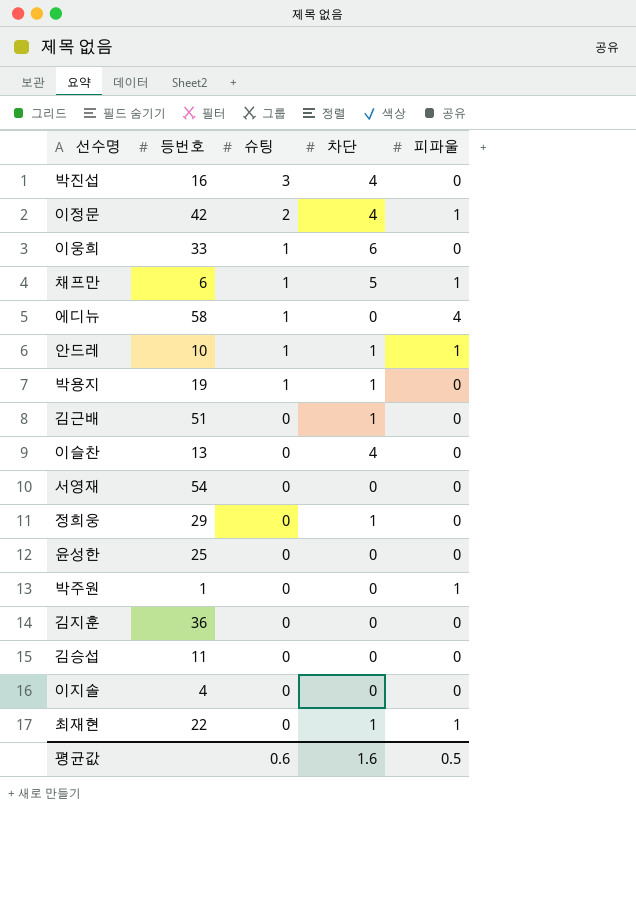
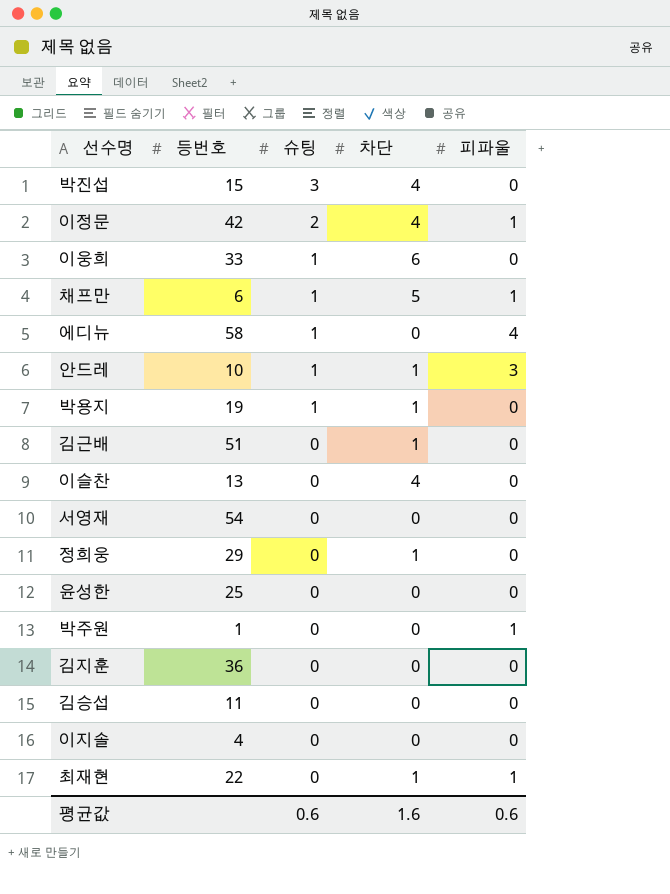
박진섭 | 등번호: 16 -> 15
안드레 | 피파울: 1 -> 3
평균값 | 피파울: 0.5 -> 0.6

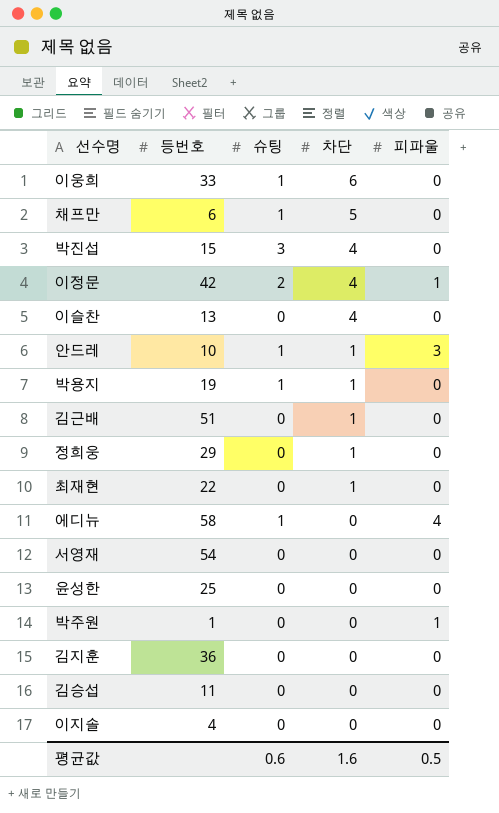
row order: 슈팅 descending -> 차단 descending
채프만 | 피파울: 1 -> 0
최재현 | 피파울: 1 -> 0
평균값 | 피파울: 0.6 -> 0.5

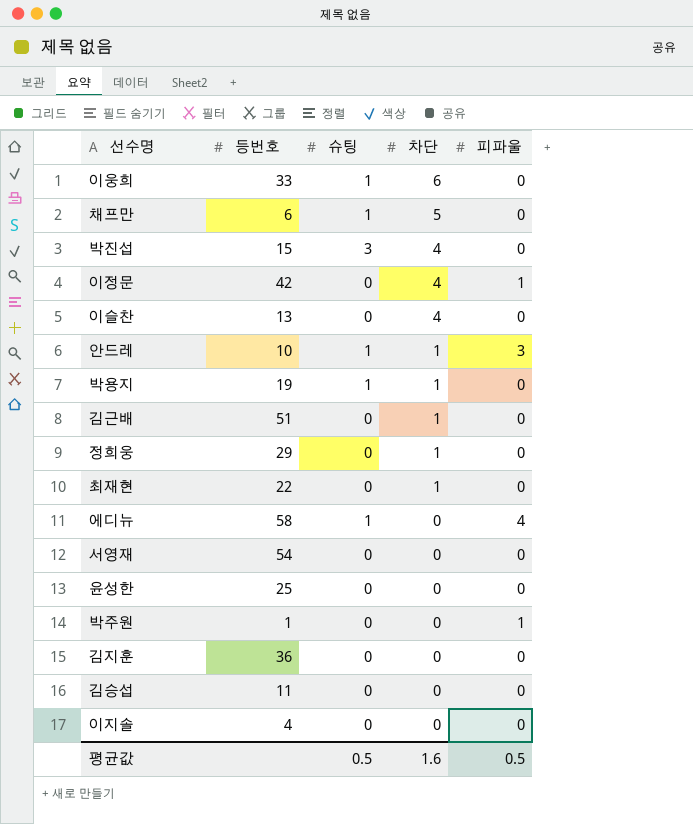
이정문 | 슈팅: 2 -> 0
평균값 | 슈팅: 0.6 -> 0.5

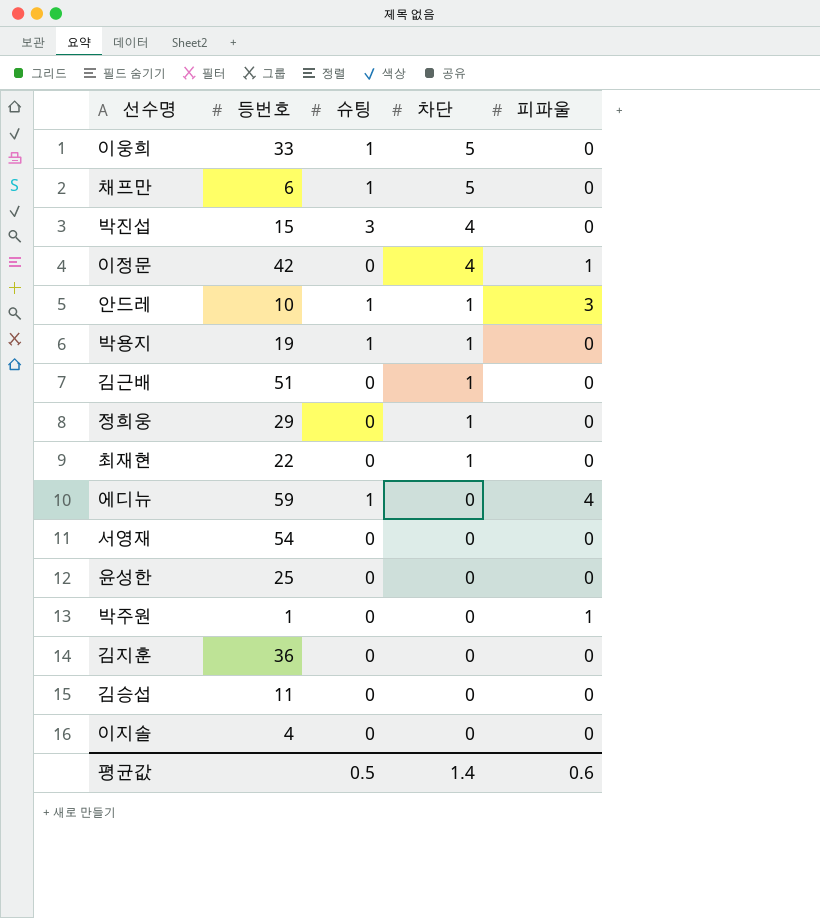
row 이슬찬: 13 | 0 | 4 | 0 -> none
이웅희 | 차단: 6 -> 5
에디뉴 | 등번호: 58 -> 59
평균값 | 차단: 1.6 -> 1.4
평균값 | 피파울: 0.5 -> 0.6

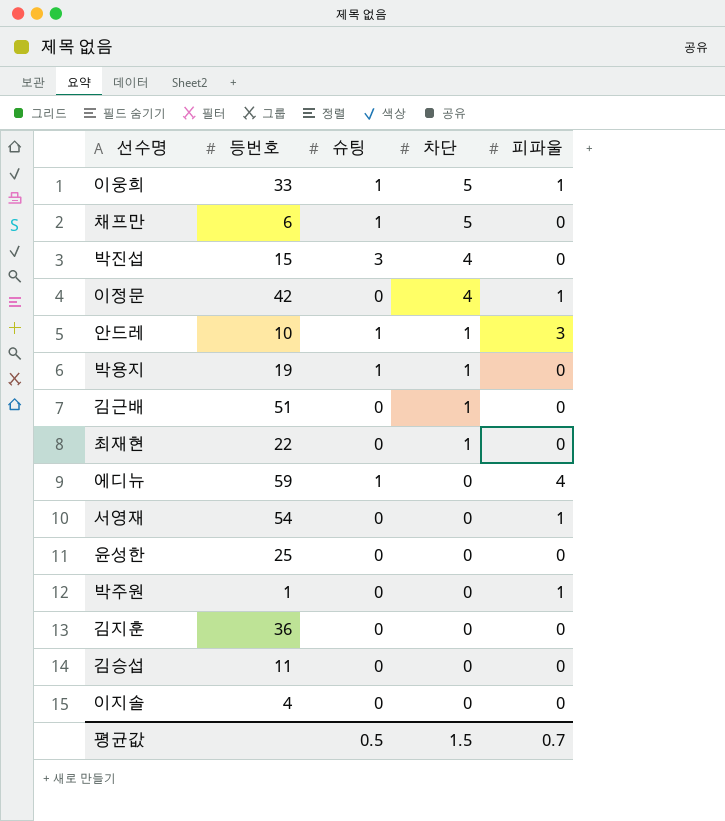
row 정희웅: 29 | 0 | 1 | 0 -> none
이웅희 | 피파울: 0 -> 1
서영재 | 피파울: 0 -> 1
평균값 | 차단: 1.4 -> 1.5
평균값 | 피파울: 0.6 -> 0.7

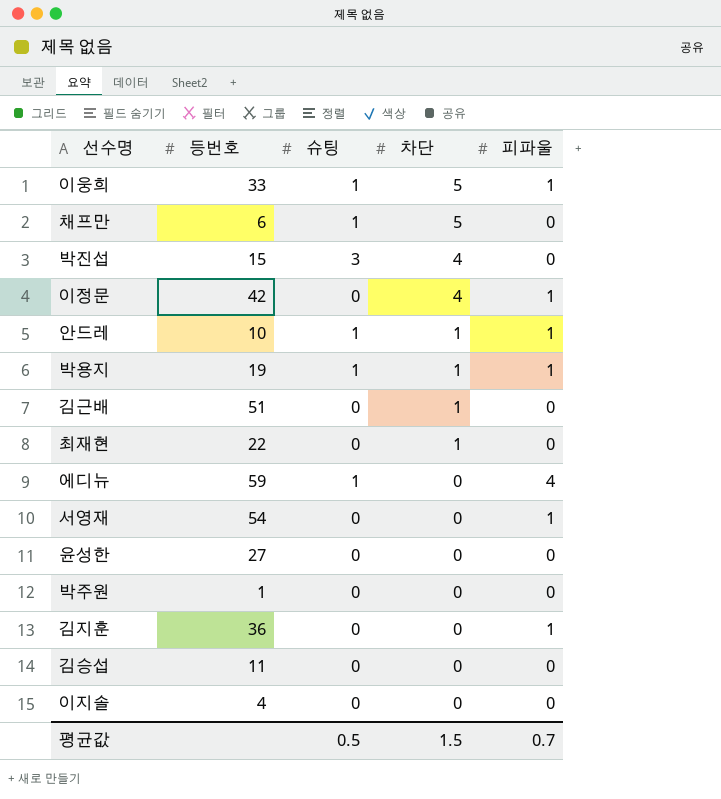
안드레 | 피파울: 3 -> 1
박용지 | 피파울: 0 -> 1
윤성한 | 등번호: 25 -> 27
박주원 | 피파울: 1 -> 0
김지훈 | 피파울: 0 -> 1

